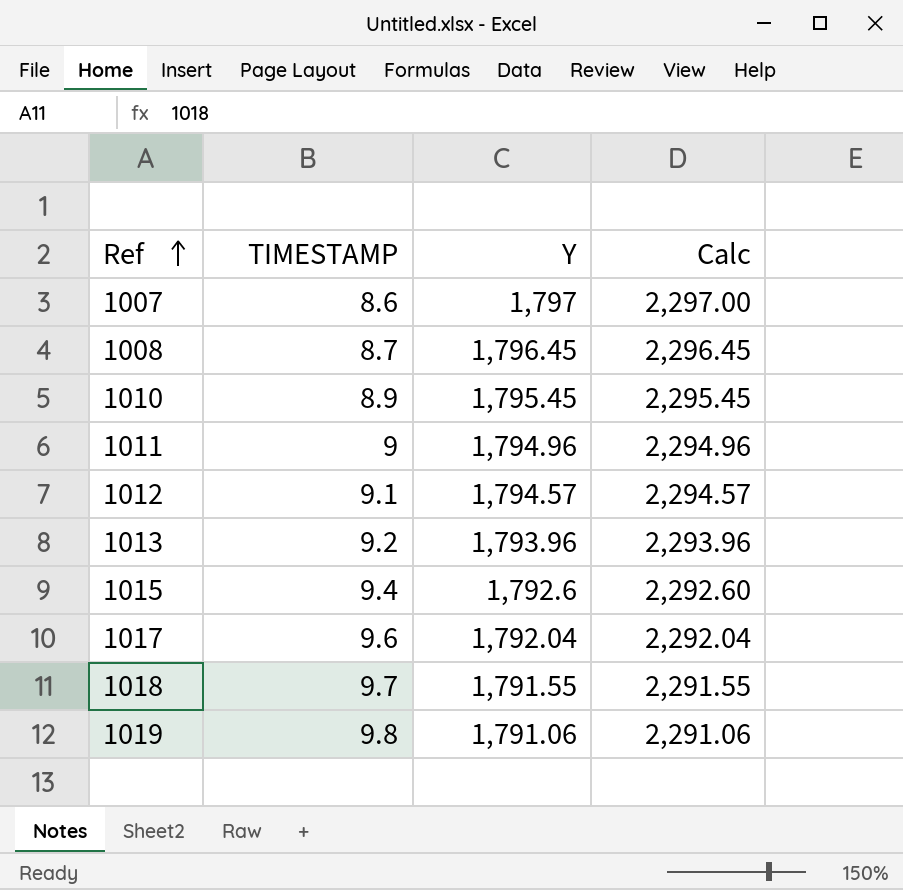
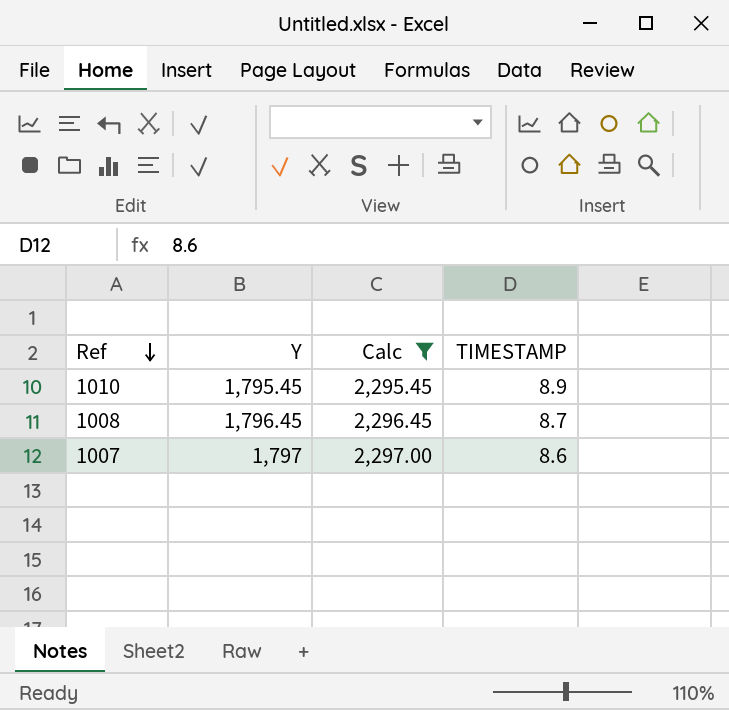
filter: none -> Calc >= 2,295.45
row order: Ref ascending -> Ref descending
column TIMESTAMP | position: 2 -> 4

